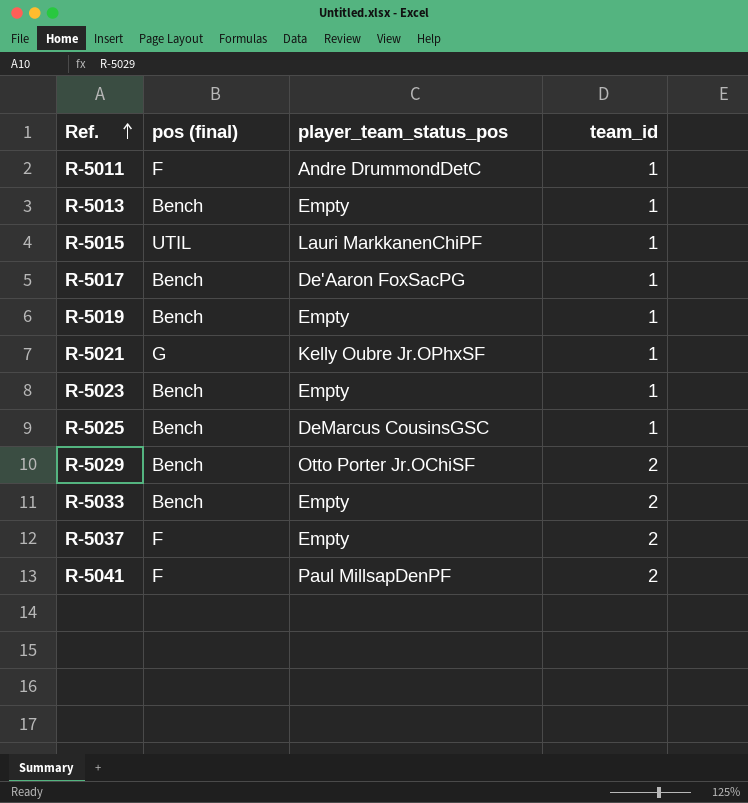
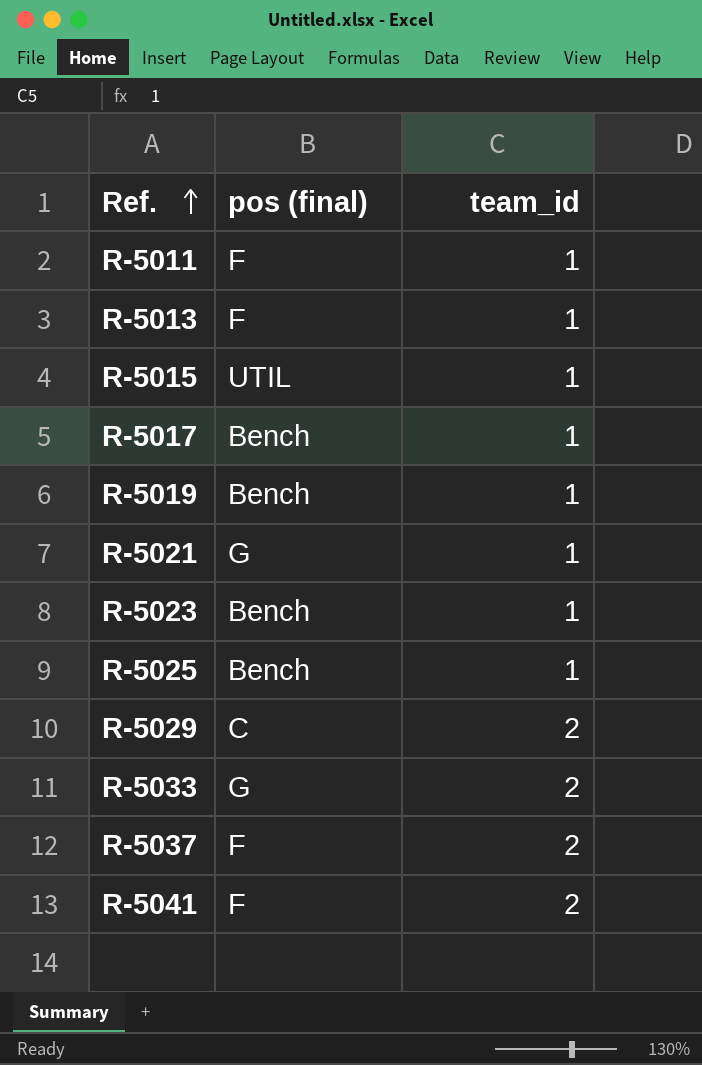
column player_team_status_pos | position: 3 -> none
R-5013 | pos (final): Bench -> F
R-5029 | pos (final): Bench -> C
R-5033 | pos (final): Bench -> G

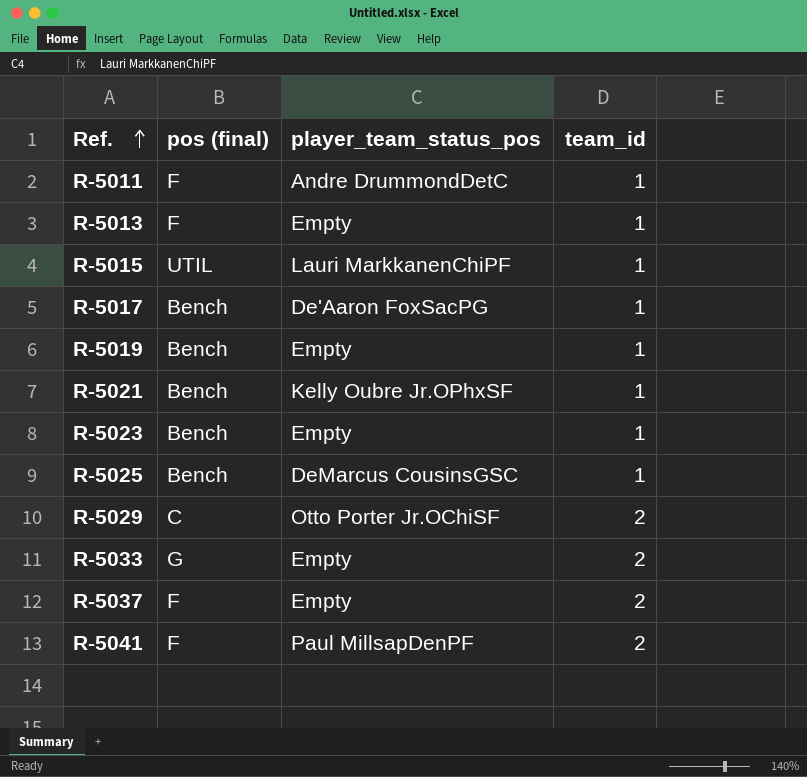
column player_team_status_pos | position: none -> 3
R-5021 | pos (final): G -> Bench

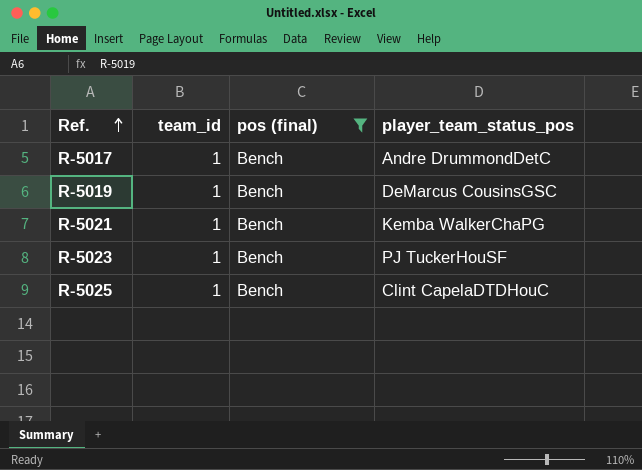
filter: none -> pos (final) = Bench
column team_id | position: 4 -> 2
R-5017 | player_team_status_pos: De'Aaron FoxSacPG -> Andre DrummondDetC
R-5019 | player_team_status_pos: Empty -> DeMarcus CousinsGSC
R-5021 | player_team_status_pos: Kelly Oubre Jr.OPhxSF -> Kemba WalkerChaPG
R-5023 | player_team_status_pos: Empty -> PJ TuckerHouSF
R-5025 | player_team_status_pos: DeMarcus CousinsGSC -> Clint CapelaDTDHouC

